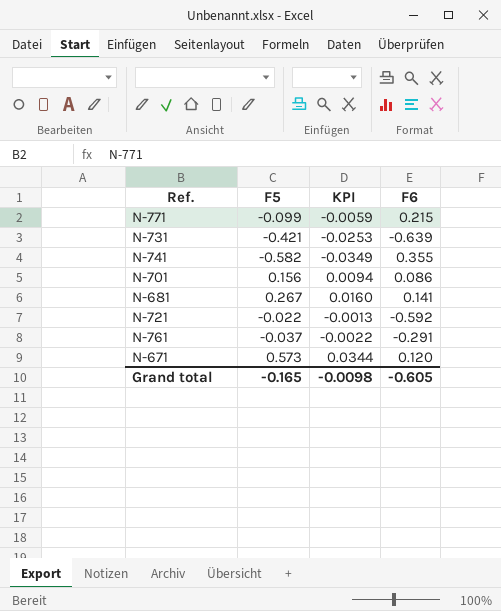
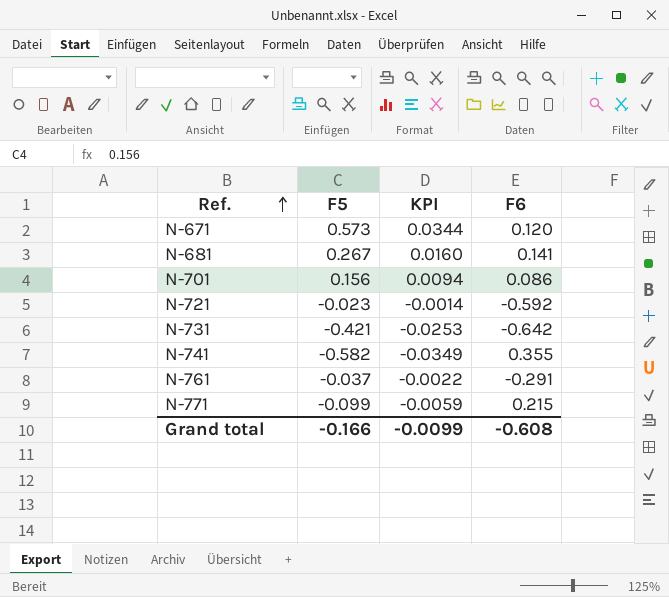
row order: none -> Ref. ascending
N-721 | F5: -0.022 -> -0.023
N-721 | KPI: -0.0013 -> -0.0014
N-731 | F6: -0.639 -> -0.642
Grand total | F5: -0.165 -> -0.166
Grand total | KPI: -0.0098 -> -0.0099
Grand total | F6: -0.605 -> -0.608

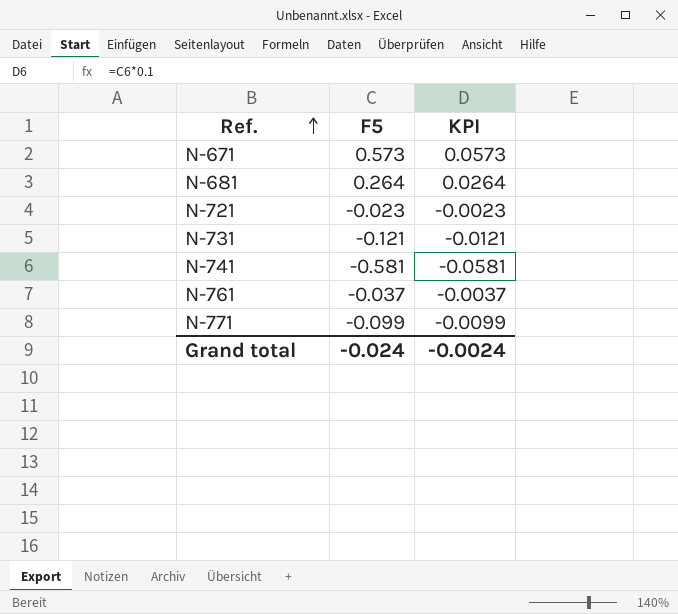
column F6 | position: 4 -> none
column KPI | formula: [F5] * 0.06 -> [F5] * 0.1
row N-701: 0.156 | 0.0094 | 0.086 -> none
N-681 | F5: 0.267 -> 0.264
N-731 | F5: -0.421 -> -0.121
N-741 | F5: -0.582 -> -0.581
Grand total | F5: -0.166 -> -0.024
Grand total | KPI: -0.0099 -> -0.0024

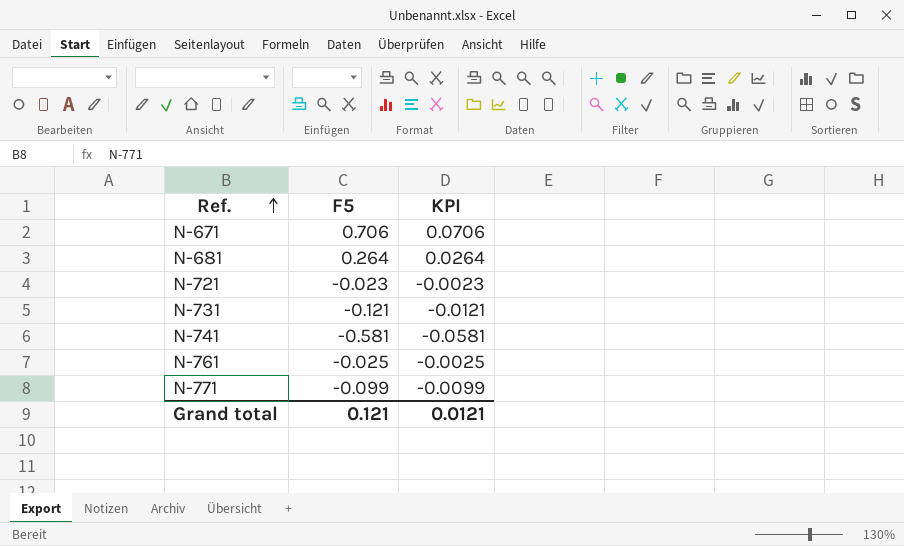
N-671 | F5: 0.573 -> 0.706
N-671 | KPI: 0.0573 -> 0.0706
N-761 | F5: -0.037 -> -0.025
N-761 | KPI: -0.0037 -> -0.0025
Grand total | F5: -0.024 -> 0.121
Grand total | KPI: -0.0024 -> 0.0121

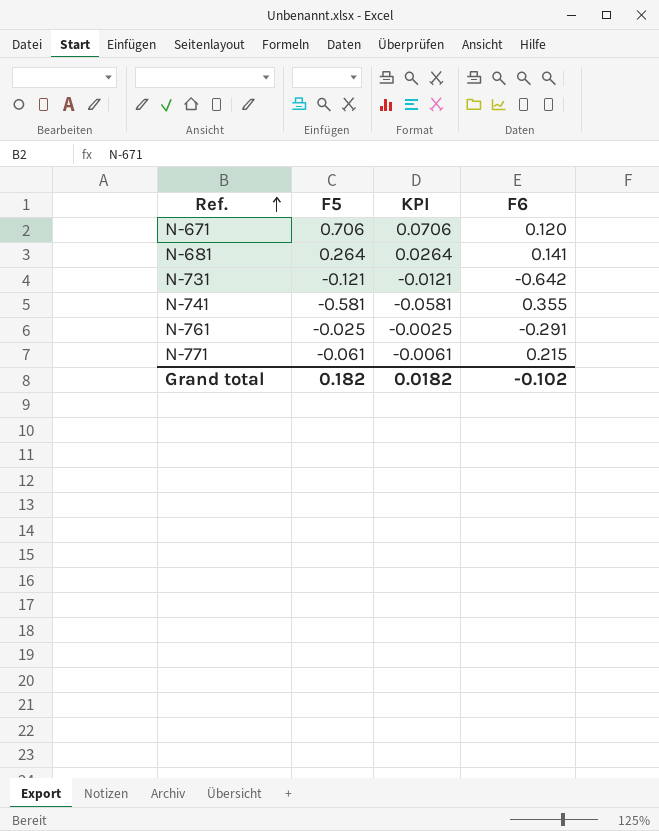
column F6 | position: none -> 4
row N-721: -0.023 | -0.0023 -> none
N-771 | F5: -0.099 -> -0.061
N-771 | KPI: -0.0099 -> -0.0061
Grand total | F5: 0.121 -> 0.182
Grand total | KPI: 0.0121 -> 0.0182

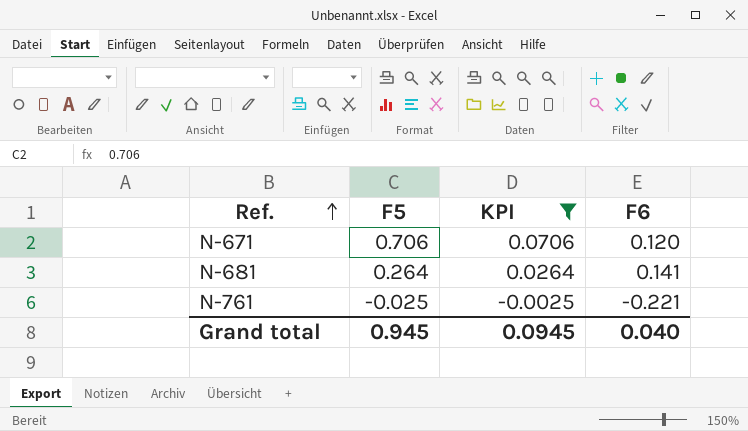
filter: none -> KPI >= -0.0025
N-761 | F6: -0.291 -> -0.221
Grand total | F5: 0.182 -> 0.945
Grand total | KPI: 0.0182 -> 0.0945
Grand total | F6: -0.102 -> 0.040

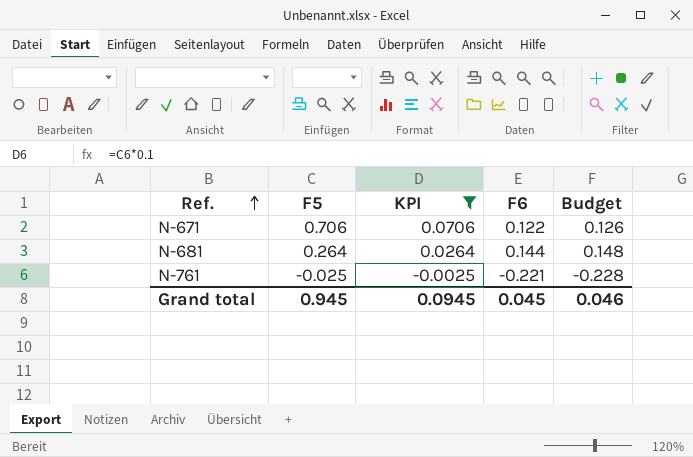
column Budget | formula: none -> [F6] * 1.03
N-671 | F6: 0.120 -> 0.122
N-681 | F6: 0.141 -> 0.144
Grand total | F6: 0.040 -> 0.045

